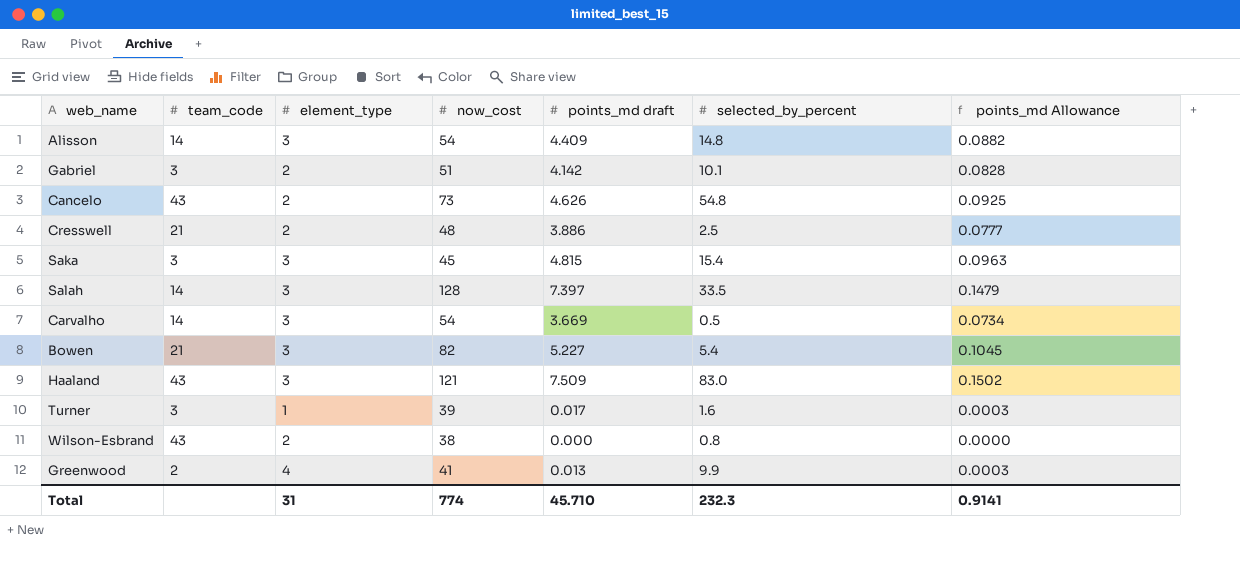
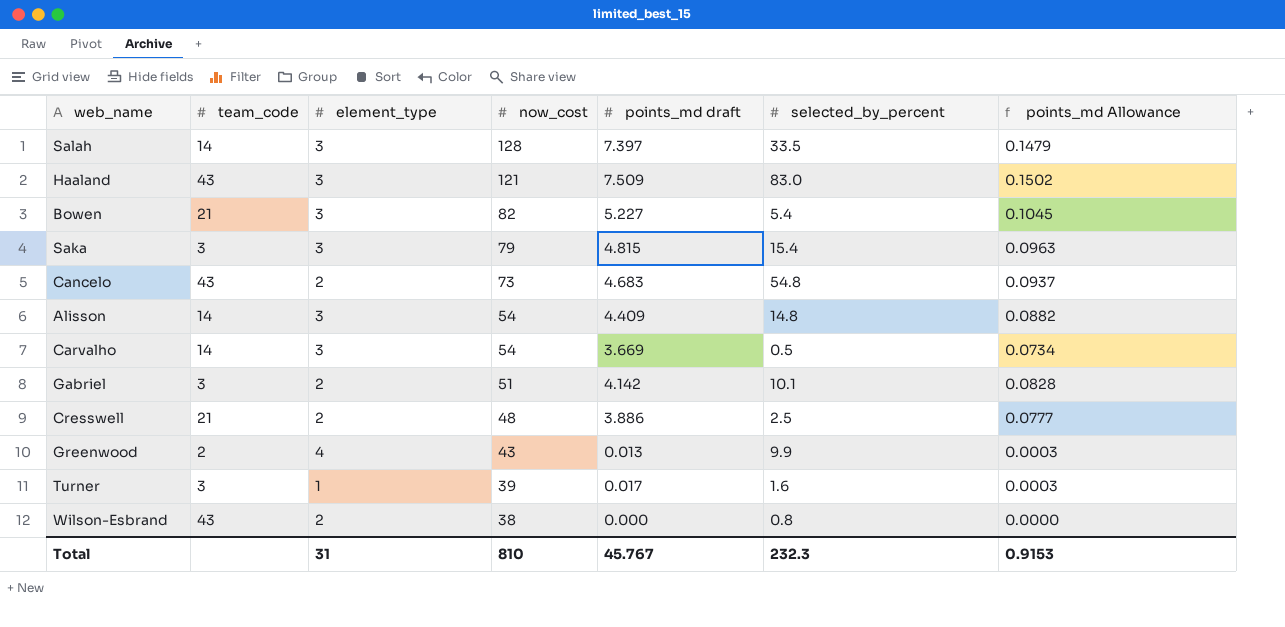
row order: none -> now_cost descending
Saka | now_cost: 45 -> 79
Cancelo | points_md draft: 4.626 -> 4.683
Cancelo | points_md Allowance: 0.0925 -> 0.0937
Greenwood | now_cost: 41 -> 43
Total | now_cost: 774 -> 810
Total | points_md draft: 45.710 -> 45.767
Total | points_md Allowance: 0.9141 -> 0.9153

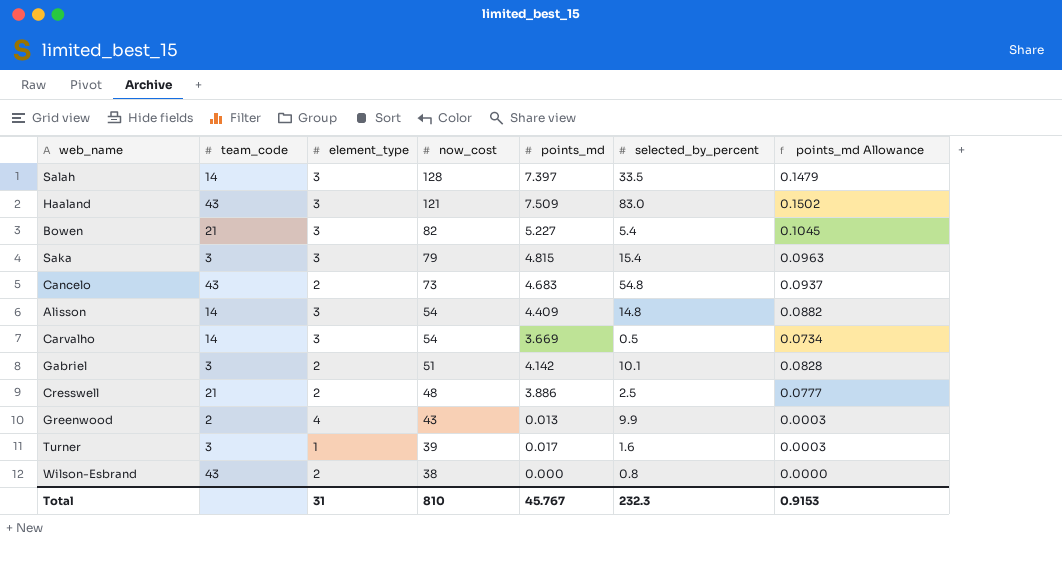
column name: points_md draft -> points_md

